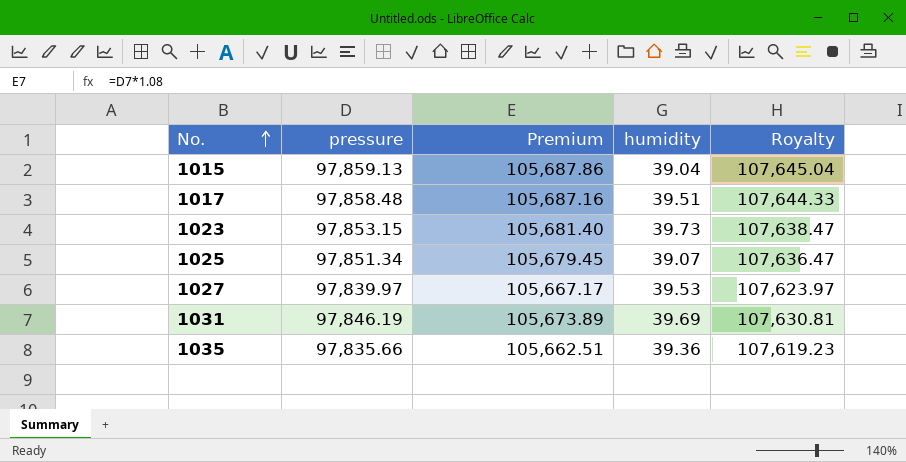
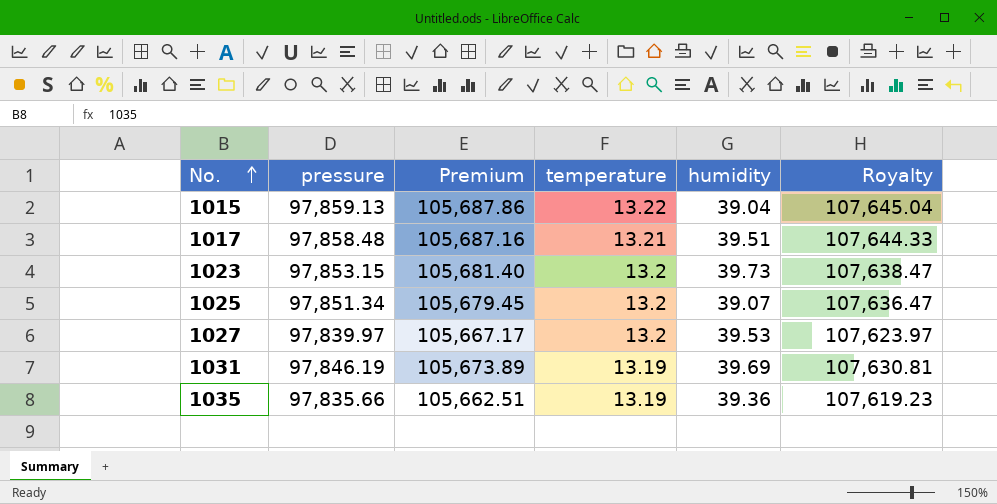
column temperature | position: none -> 4

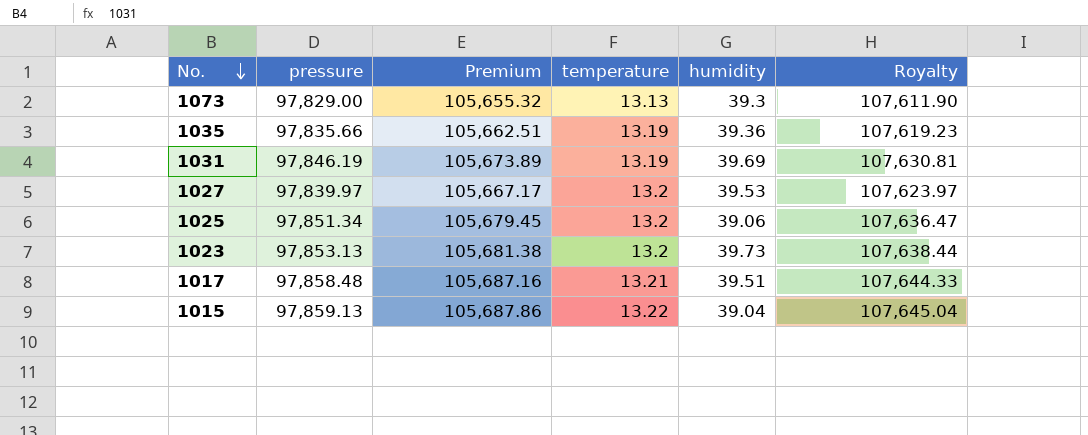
row order: No. ascending -> No. descending
row 1073: none -> 97,829.00 | 105,655.32 | 13.13 | 39.3 | 107,611.90
1025 | humidity: 39.07 -> 39.06
1023 | pressure: 97,853.15 -> 97,853.13
1023 | Premium: 105,681.40 -> 105,681.38
1023 | Royalty: 107,638.47 -> 107,638.44

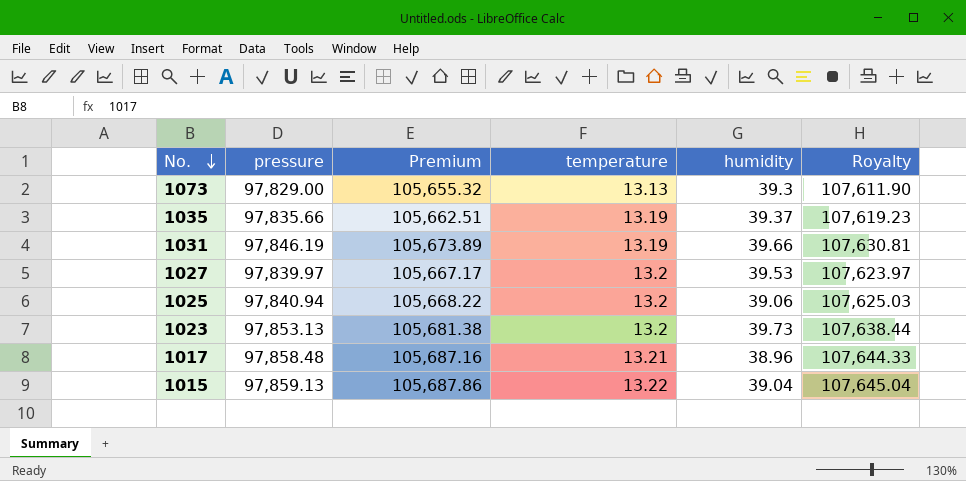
1035 | humidity: 39.36 -> 39.37
1031 | humidity: 39.69 -> 39.66
1025 | pressure: 97,851.34 -> 97,840.94
1025 | Premium: 105,679.45 -> 105,668.22
1025 | Royalty: 107,636.47 -> 107,625.03
1017 | humidity: 39.51 -> 38.96

